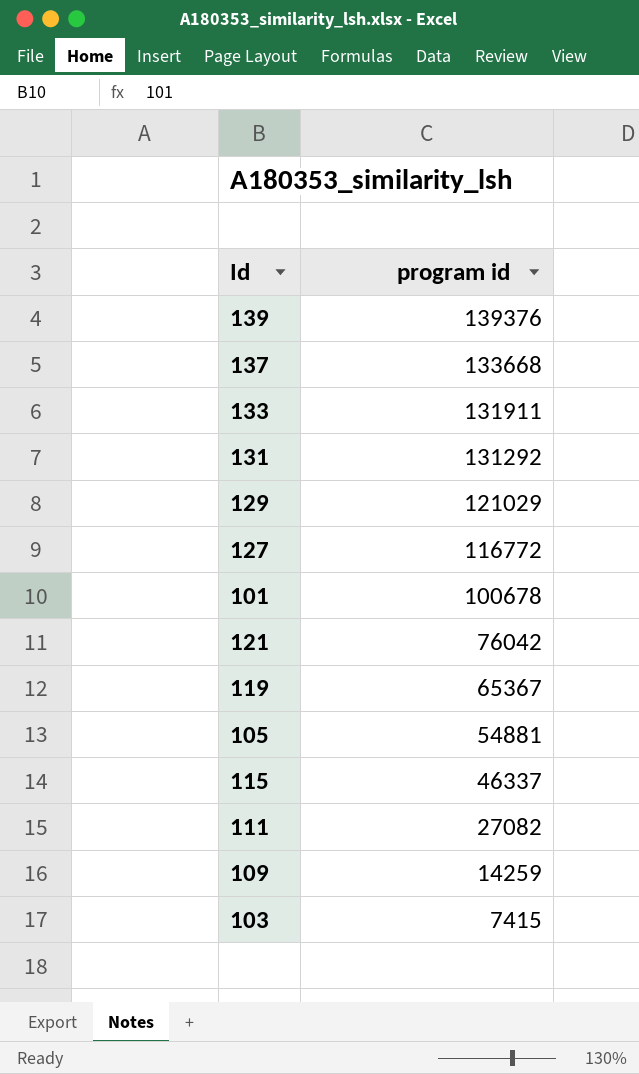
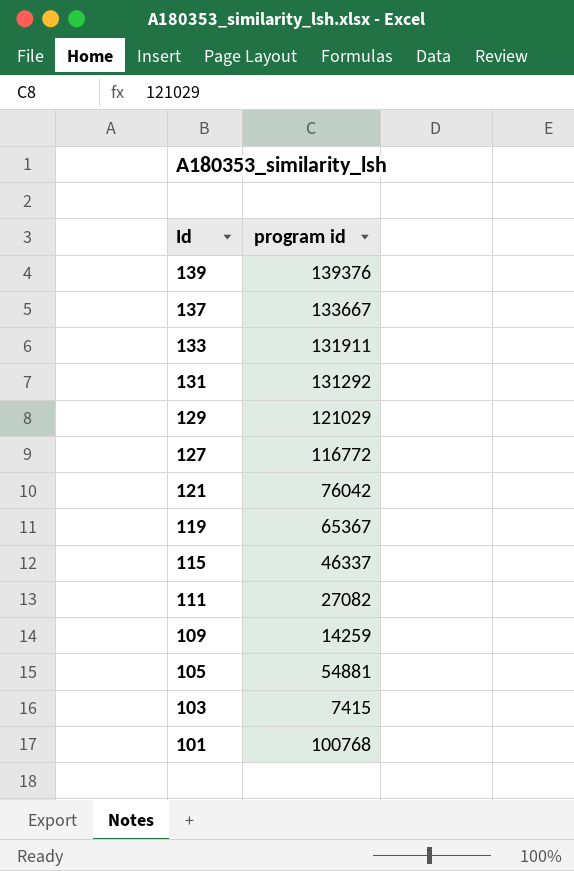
row order: program id descending -> Id descending
137 | program id: 133668 -> 133667
101 | program id: 100678 -> 100768

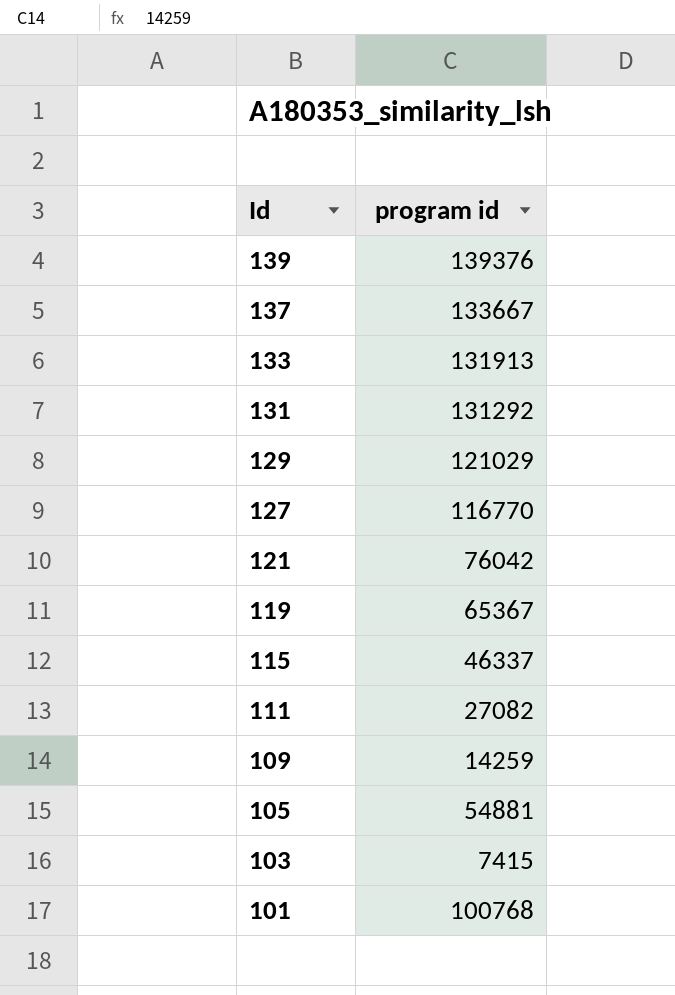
133 | program id: 131911 -> 131913
127 | program id: 116772 -> 116770

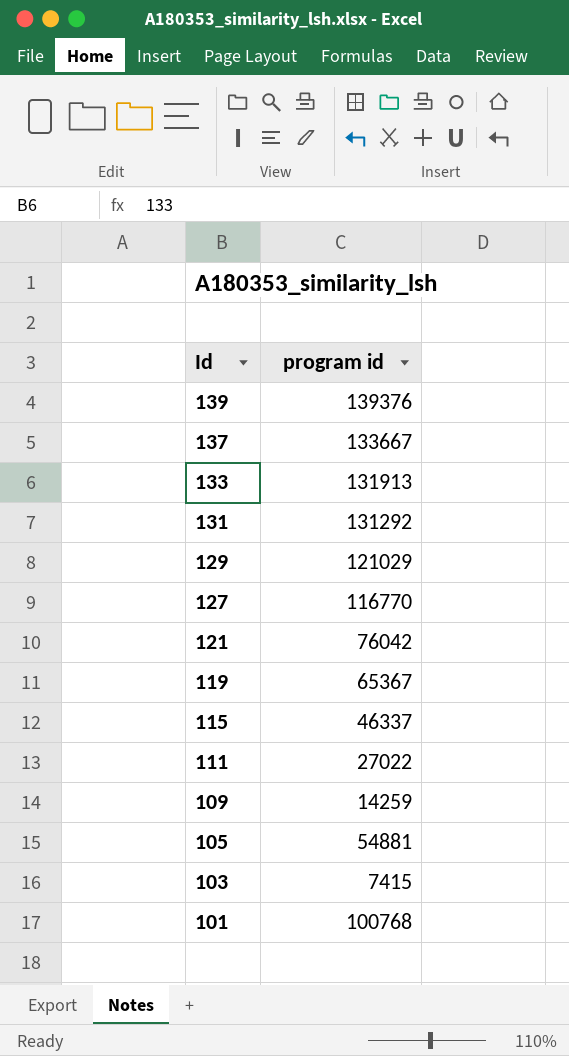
111 | program id: 27082 -> 27022

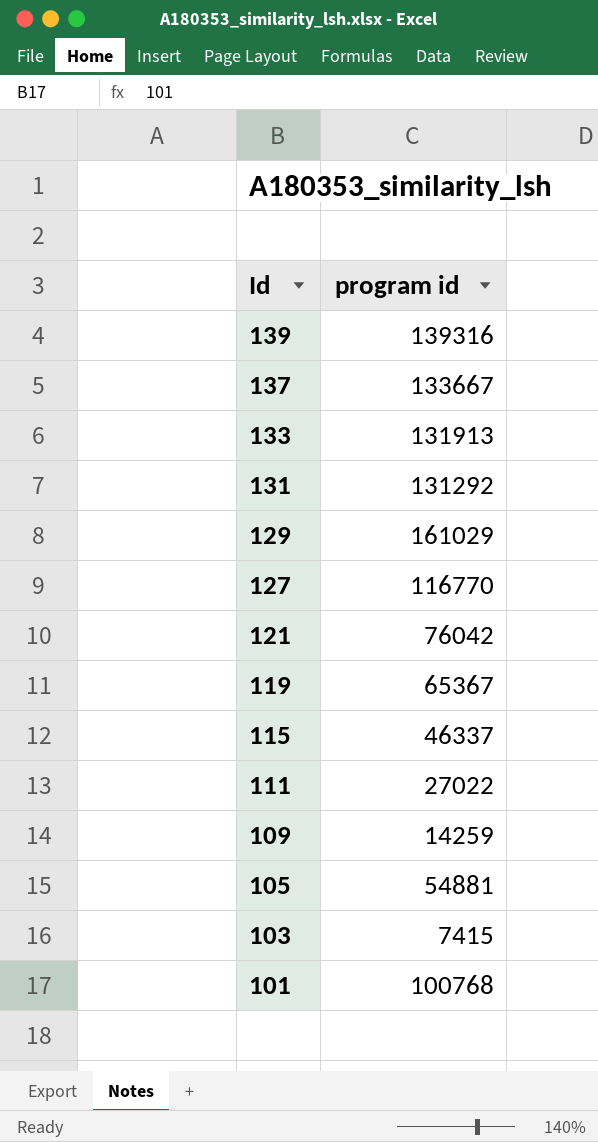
139 | program id: 139376 -> 139316
129 | program id: 121029 -> 161029

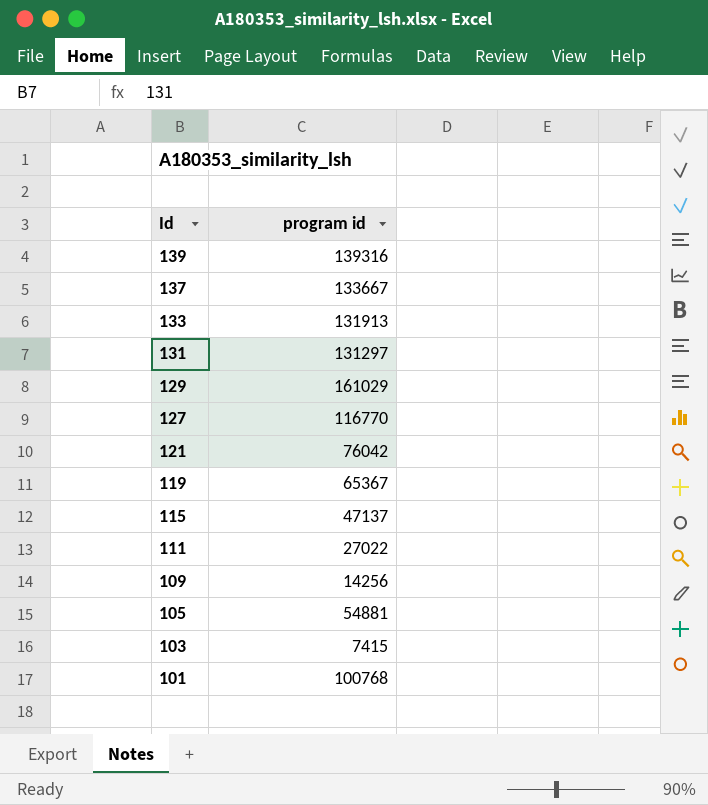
131 | program id: 131292 -> 131297
115 | program id: 46337 -> 47137
109 | program id: 14259 -> 14256

